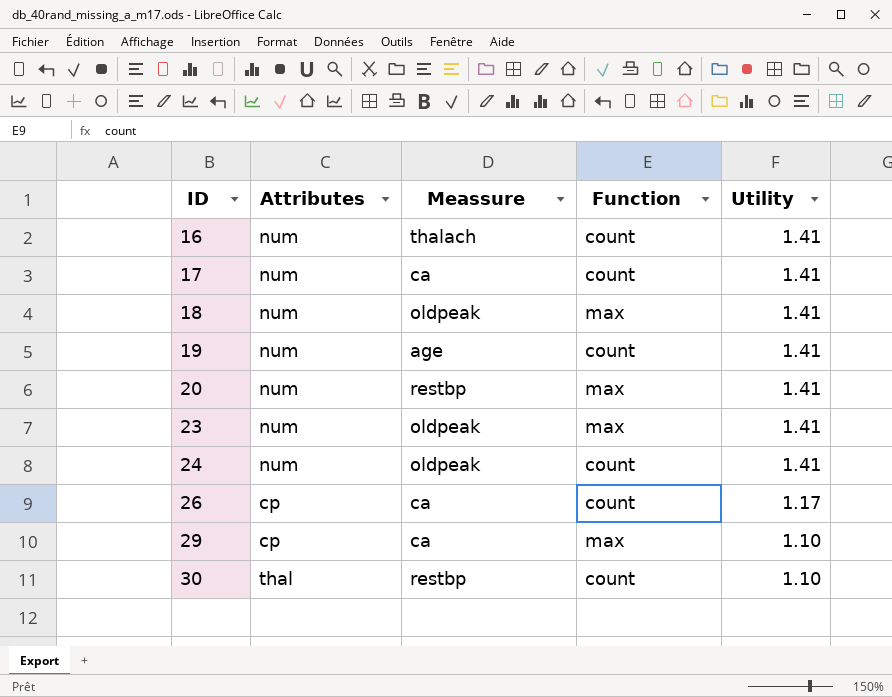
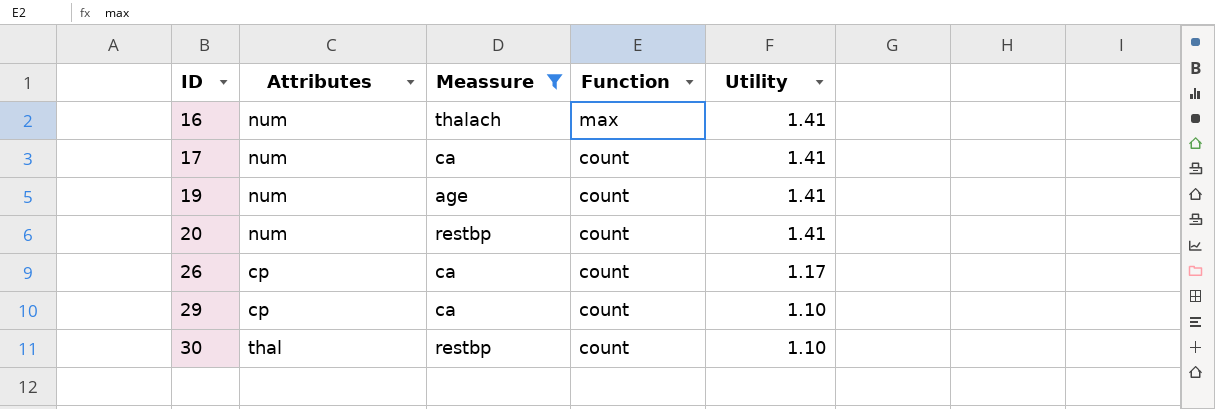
filter: none -> Meassure != oldpeak
16 | Function: count -> max
20 | Function: max -> count
29 | Function: max -> count

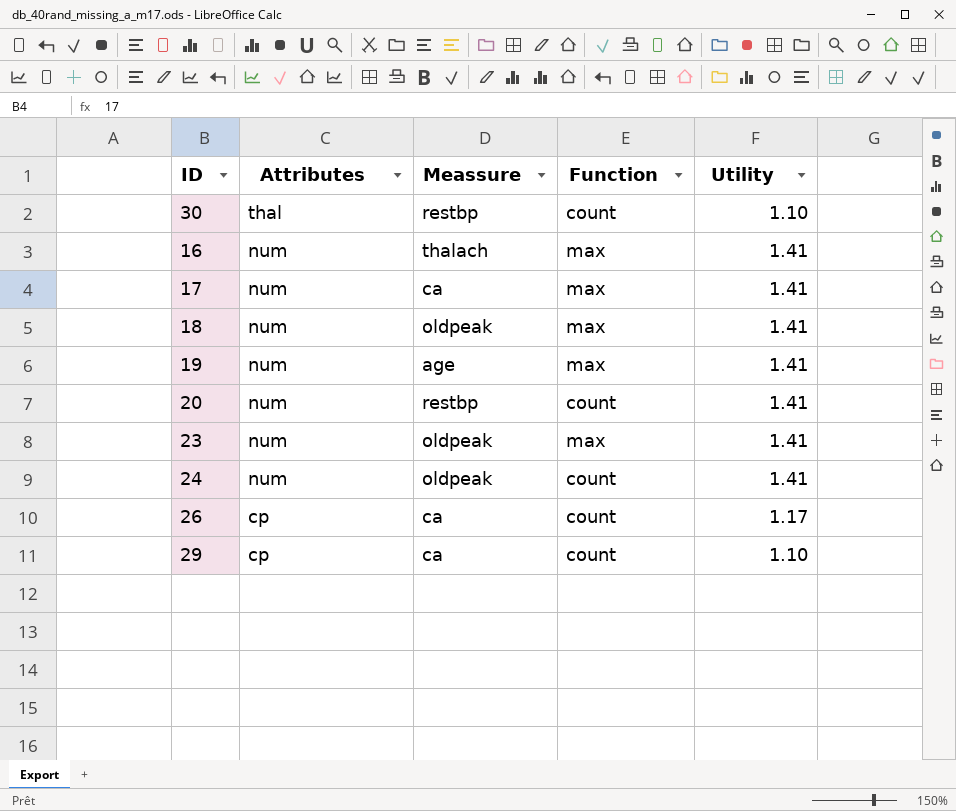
filter: Meassure != oldpeak -> none
row order: ID ascending -> Attributes descending
17 | Function: count -> max
19 | Function: count -> max

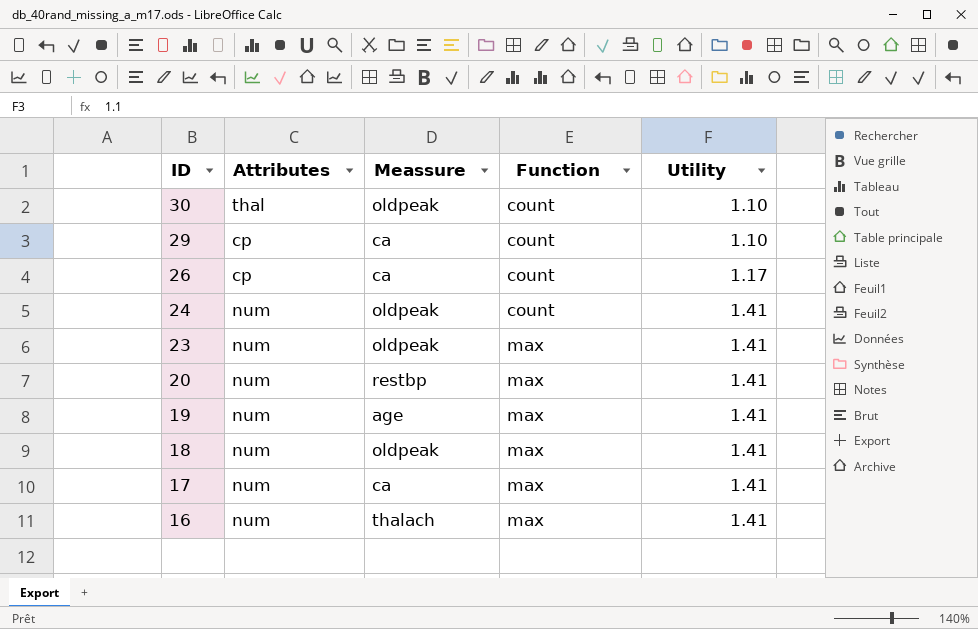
row order: Attributes descending -> ID descending
30 | Meassure: restbp -> oldpeak
20 | Function: count -> max

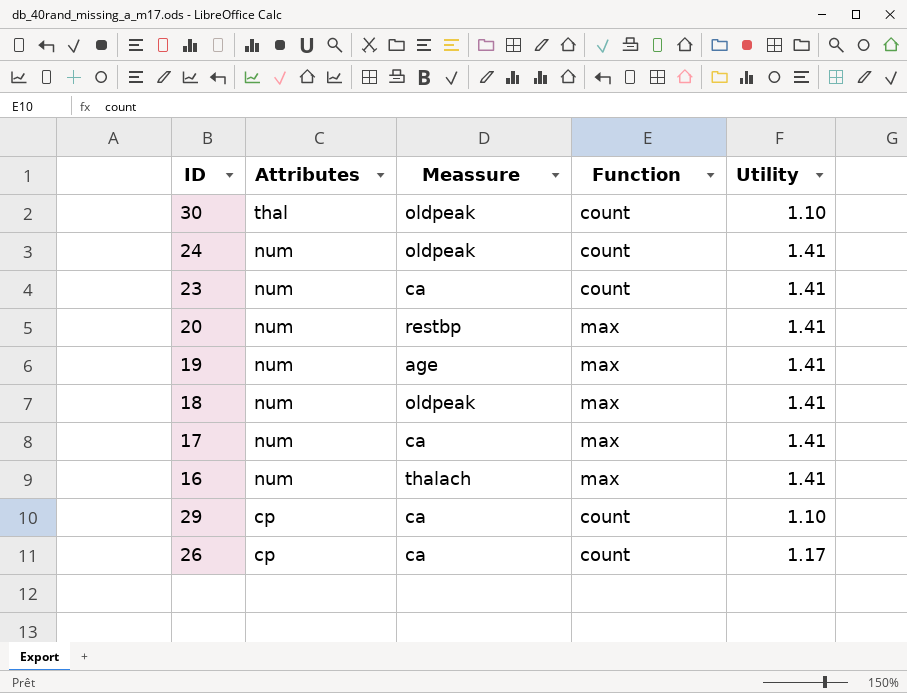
row order: ID descending -> Attributes descending
23 | Meassure: oldpeak -> ca
23 | Function: max -> count

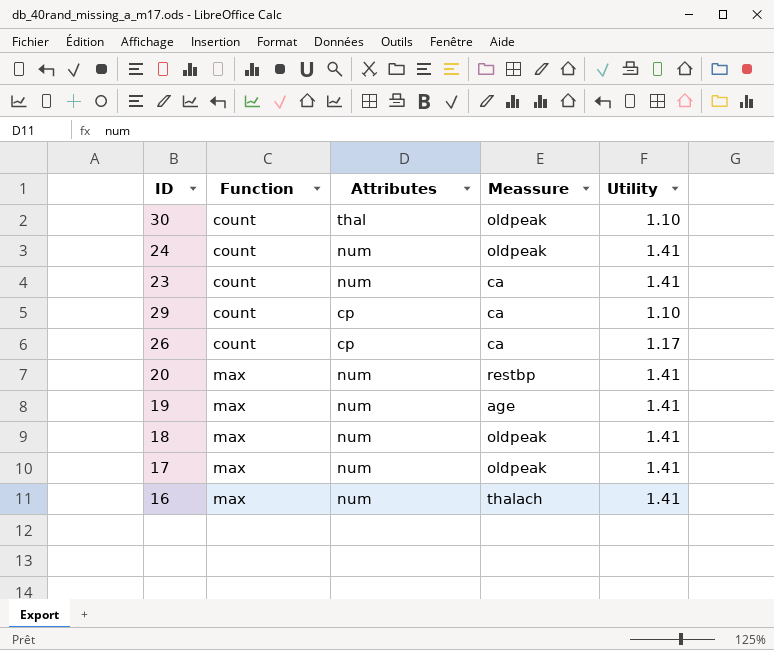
row order: Attributes descending -> Function ascending
column Function | position: 4 -> 2
17 | Meassure: ca -> oldpeak

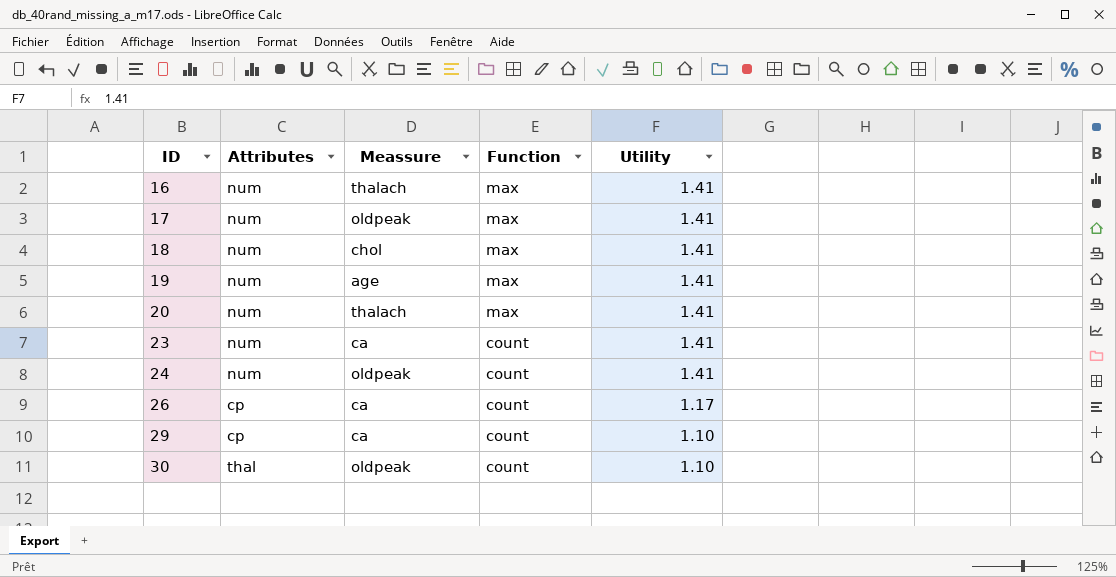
row order: Function ascending -> ID ascending
column Function | position: 2 -> 4
18 | Meassure: oldpeak -> chol
20 | Meassure: restbp -> thalach

